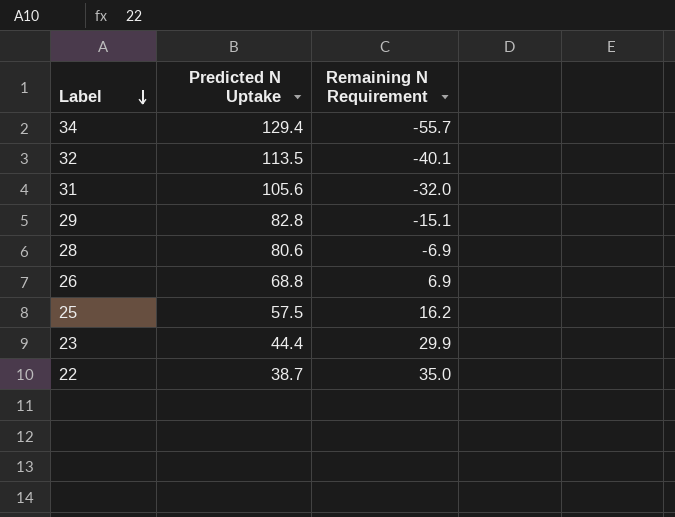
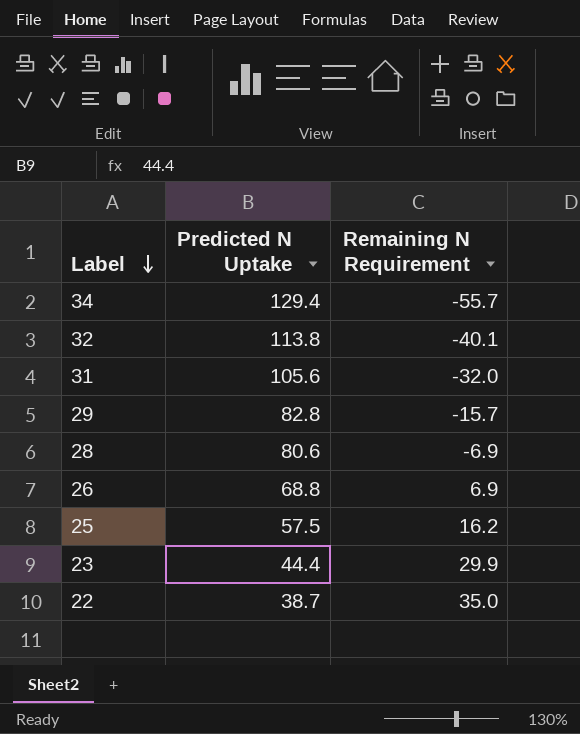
32 | Predicted N Uptake: 113.5 -> 113.8
29 | Remaining N Requirement: -15.1 -> -15.7

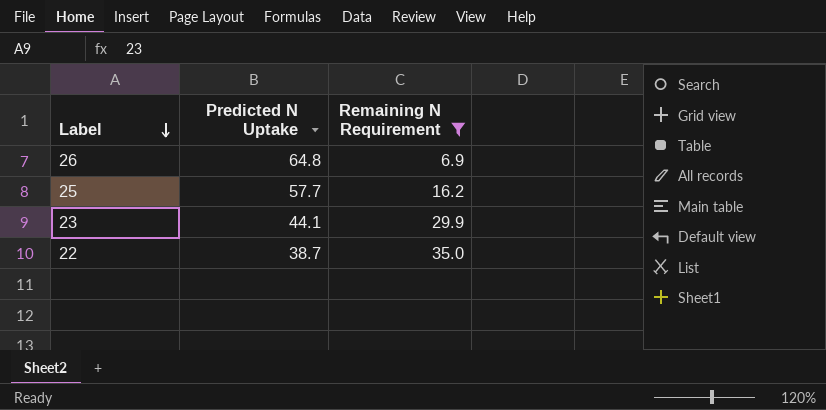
filter: none -> Remaining N Requirement >= 6.9
26 | Predicted N Uptake: 68.8 -> 64.8
25 | Predicted N Uptake: 57.5 -> 57.7
23 | Predicted N Uptake: 44.4 -> 44.1

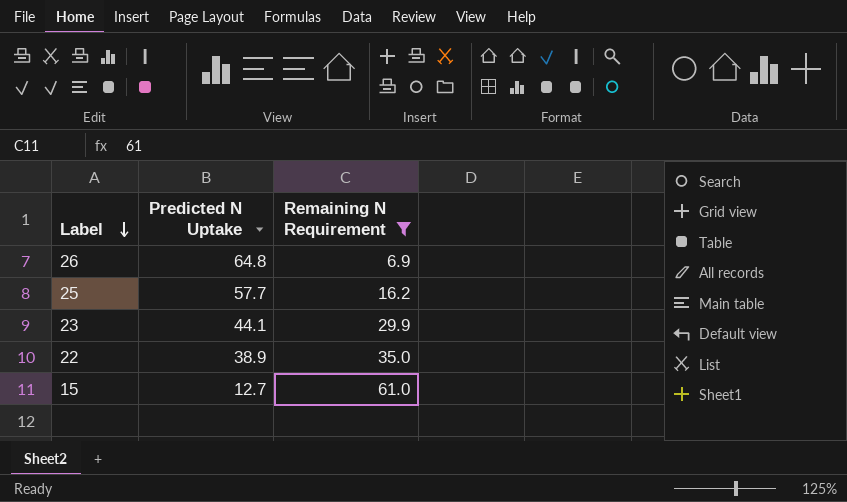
22 | Predicted N Uptake: 38.7 -> 38.9
row 15: none -> 12.7 | 61.0

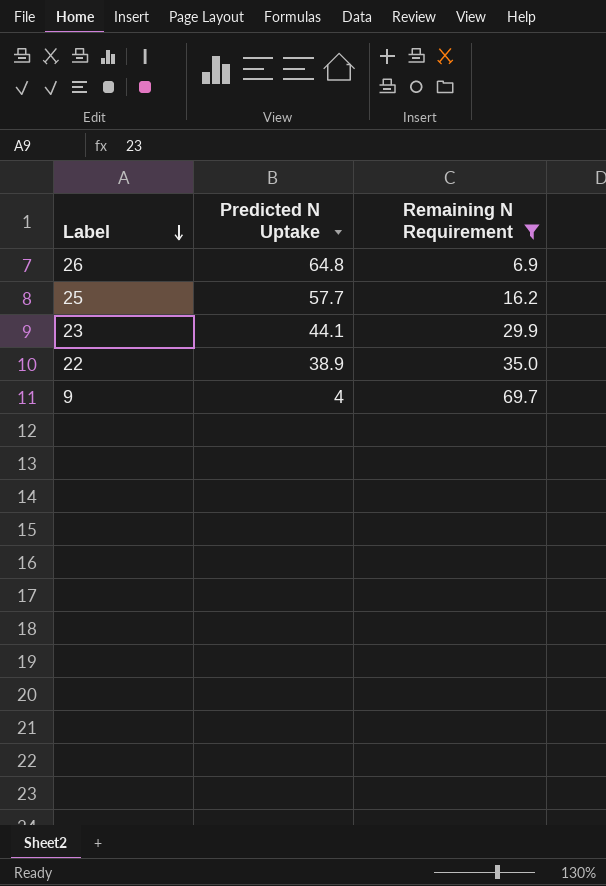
row 15: 12.7 | 61.0 -> none
row 9: none -> 4 | 69.7

